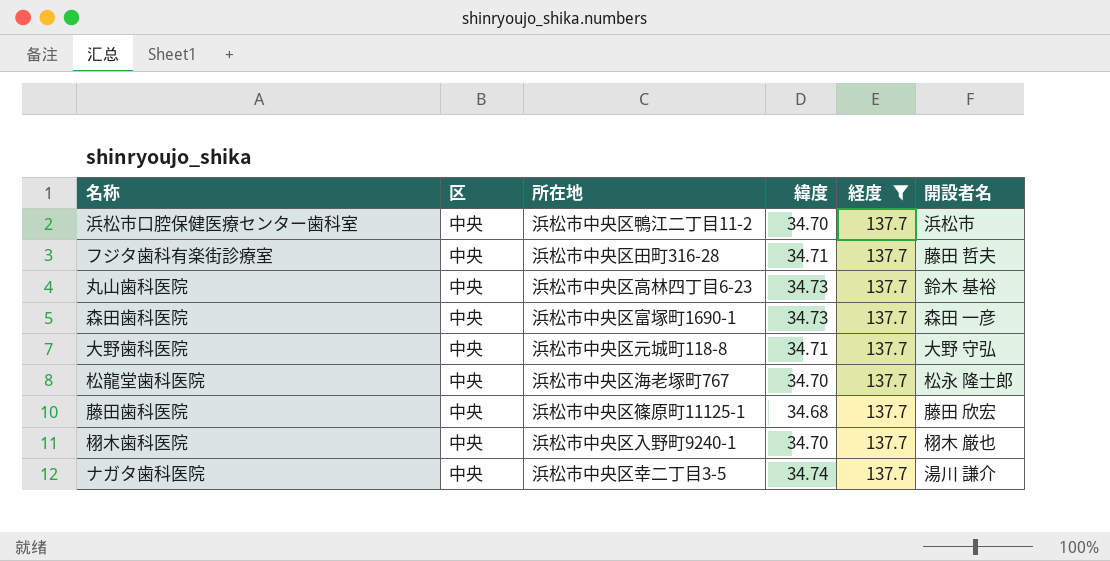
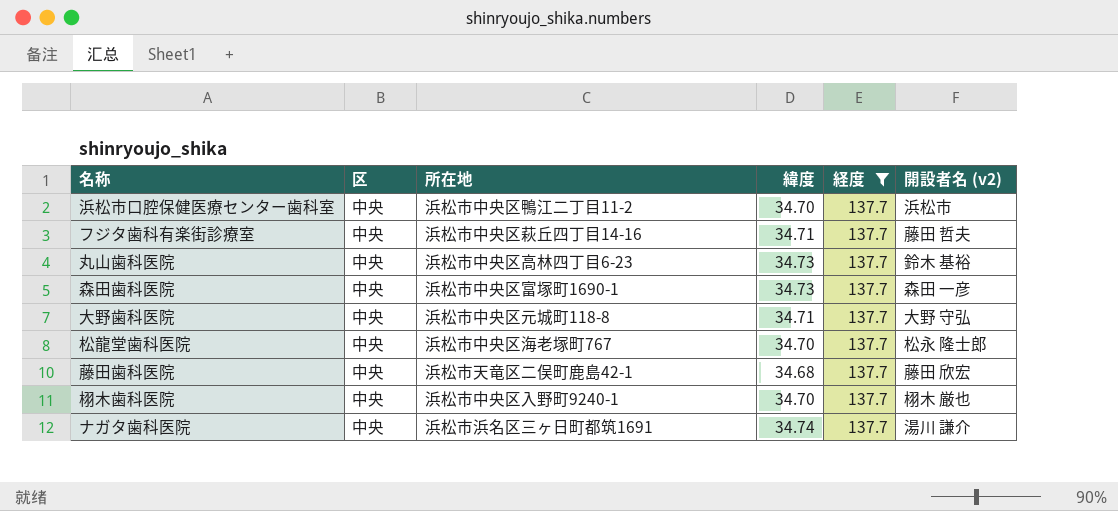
column name: 開設者名 -> 開設者名 (v2)
フジタ歯科有楽街診療室 | 所在地: 浜松市中央区田町316-28 -> 浜松市中央区萩丘四丁目14-16
藤田歯科医院 | 所在地: 浜松市中央区篠原町11125-1 -> 浜松市天竜区二俣町鹿島42-1
ナガタ歯科医院 | 所在地: 浜松市中央区幸二丁目3-5 -> 浜松市浜名区三ヶ日町都筑1691

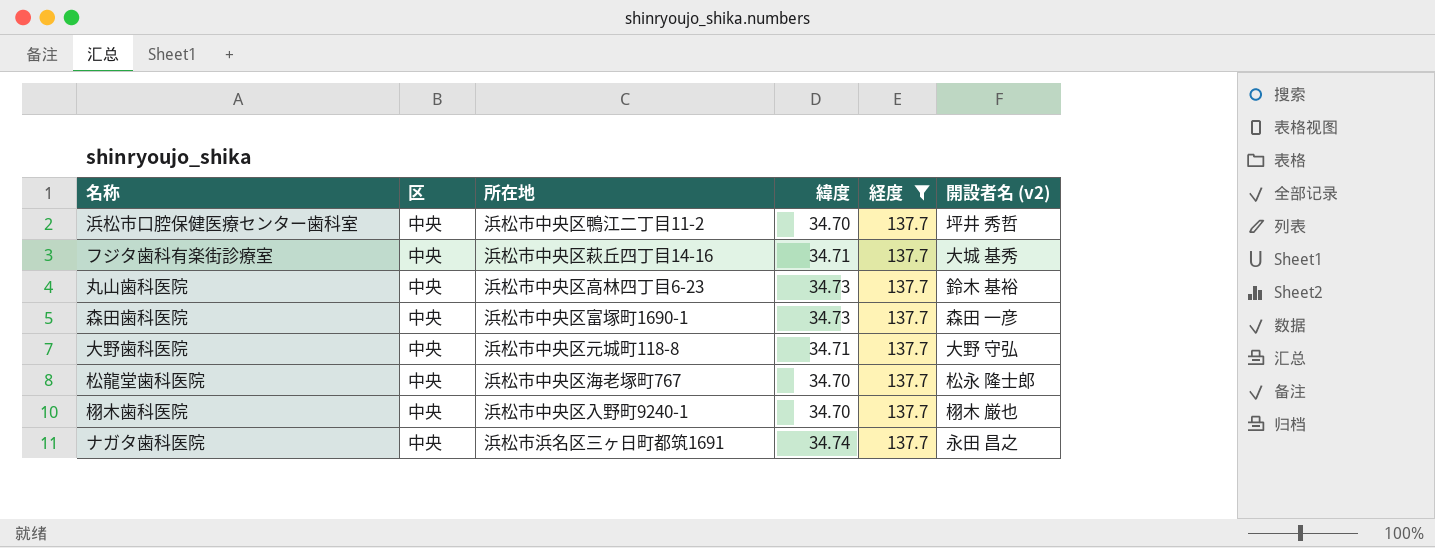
row 藤田歯科医院: 中央 | 浜松市天竜区二俣町鹿島42-1 | 34.68 | 137.7 | 藤田 欣宏 -> none
浜松市口腔保健医療センター歯科室 | 開設者名 (v2): 浜松市 -> 坪井 秀哲
フジタ歯科有楽街診療室 | 開設者名 (v2): 藤田 哲夫 -> 大城 基秀
ナガタ歯科医院 | 開設者名 (v2): 湯川 謙介 -> 永田 昌之

